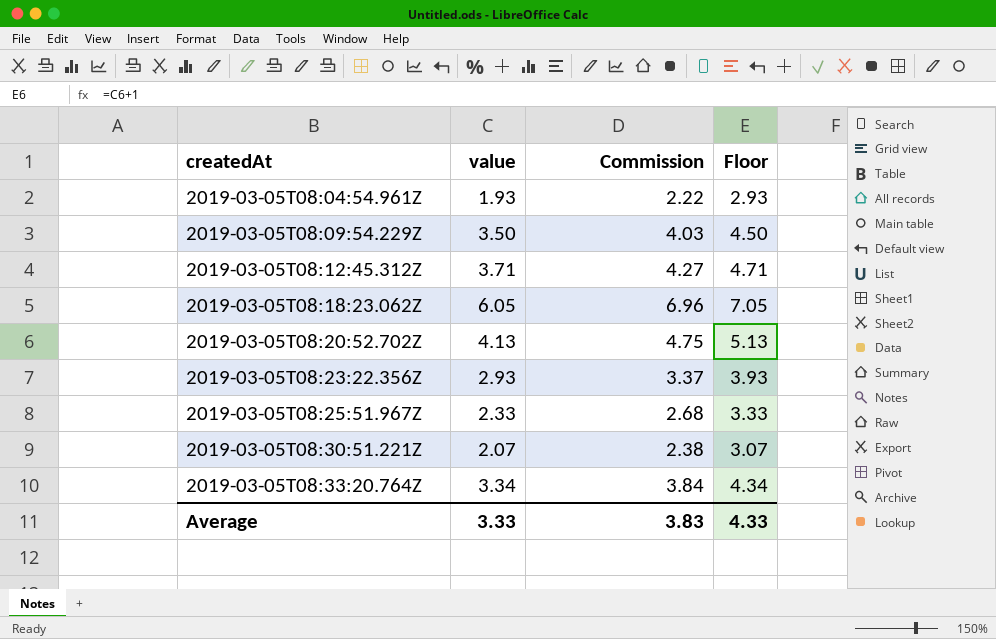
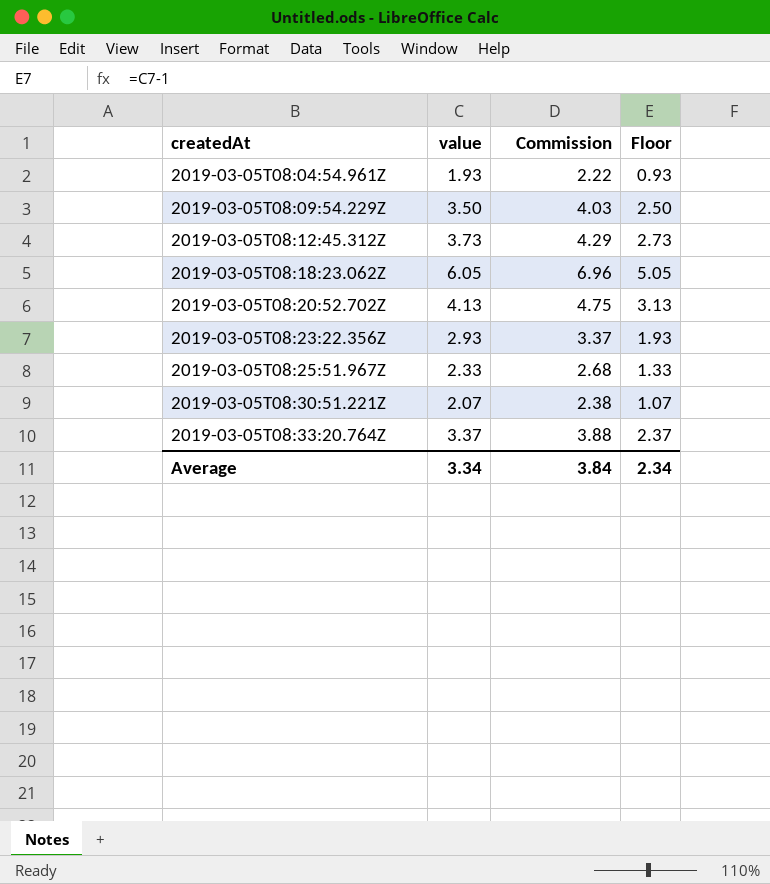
column Floor | formula: [value] + 1 -> [value] - 1
2019-03-05T08:12:45.312Z | value: 3.71 -> 3.73
2019-03-05T08:12:45.312Z | Commission: 4.27 -> 4.29
2019-03-05T08:33:20.764Z | value: 3.34 -> 3.37
2019-03-05T08:33:20.764Z | Commission: 3.84 -> 3.88
Average | value: 3.33 -> 3.34
Average | Commission: 3.83 -> 3.84
Average | Floor: 4.33 -> 2.34

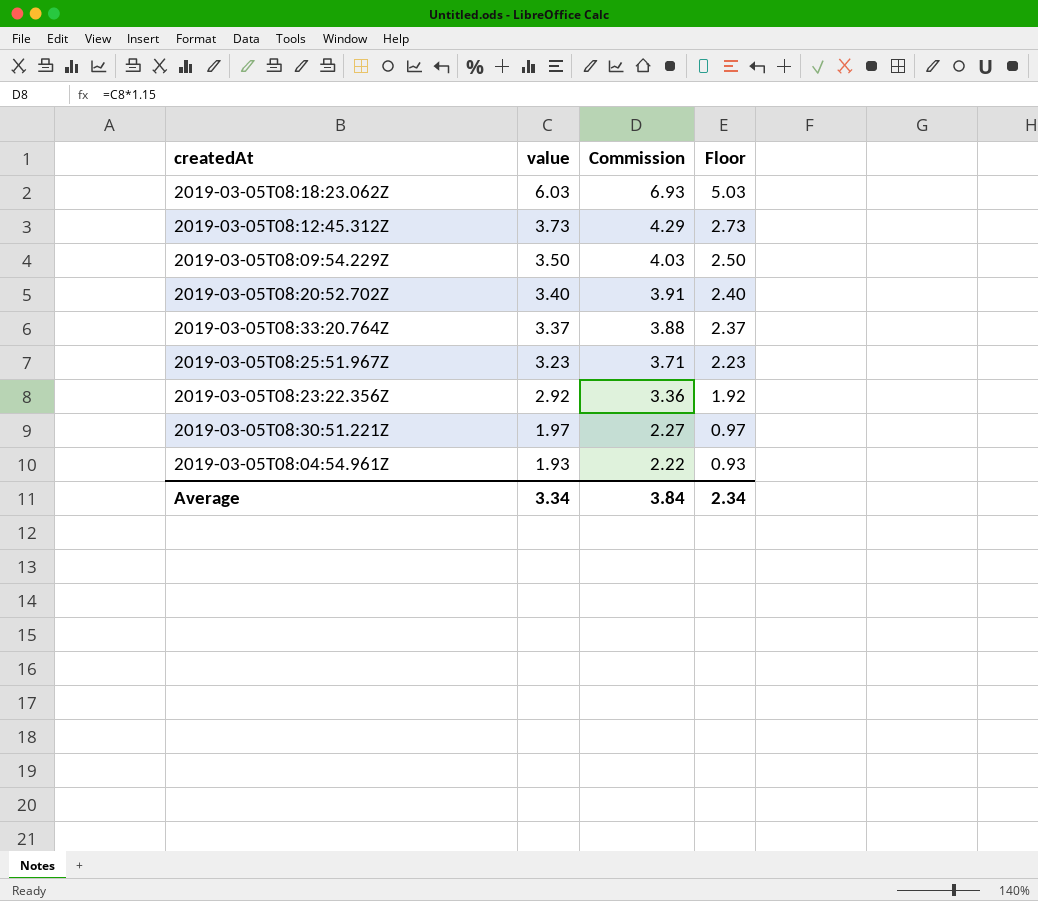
row order: createdAt ascending -> value descending
2019-03-05T08:18:23.062Z | value: 6.05 -> 6.03
2019-03-05T08:18:23.062Z | Commission: 6.96 -> 6.93
2019-03-05T08:18:23.062Z | Floor: 5.05 -> 5.03
2019-03-05T08:20:52.702Z | value: 4.13 -> 3.40
2019-03-05T08:20:52.702Z | Commission: 4.75 -> 3.91
2019-03-05T08:20:52.702Z | Floor: 3.13 -> 2.40
2019-03-05T08:25:51.967Z | value: 2.33 -> 3.23
2019-03-05T08:25:51.967Z | Commission: 2.68 -> 3.71
2019-03-05T08:25:51.967Z | Floor: 1.33 -> 2.23
2019-03-05T08:23:22.356Z | value: 2.93 -> 2.92
2019-03-05T08:23:22.356Z | Commission: 3.37 -> 3.36
2019-03-05T08:23:22.356Z | Floor: 1.93 -> 1.92
2019-03-05T08:30:51.221Z | value: 2.07 -> 1.97
2019-03-05T08:30:51.221Z | Commission: 2.38 -> 2.27
2019-03-05T08:30:51.221Z | Floor: 1.07 -> 0.97

